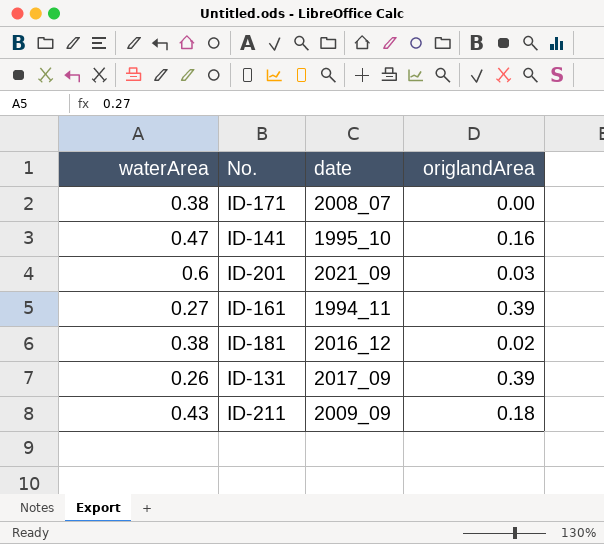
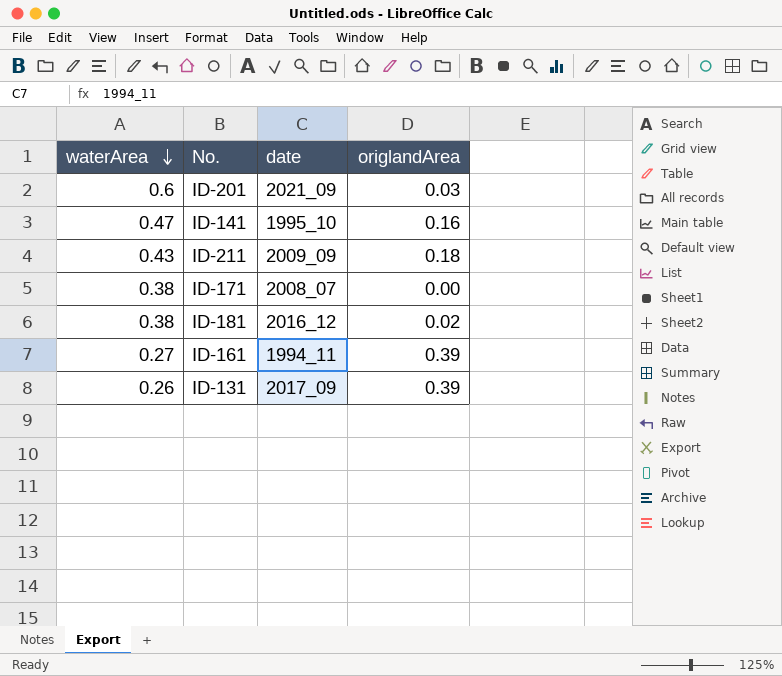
row order: none -> waterArea descending

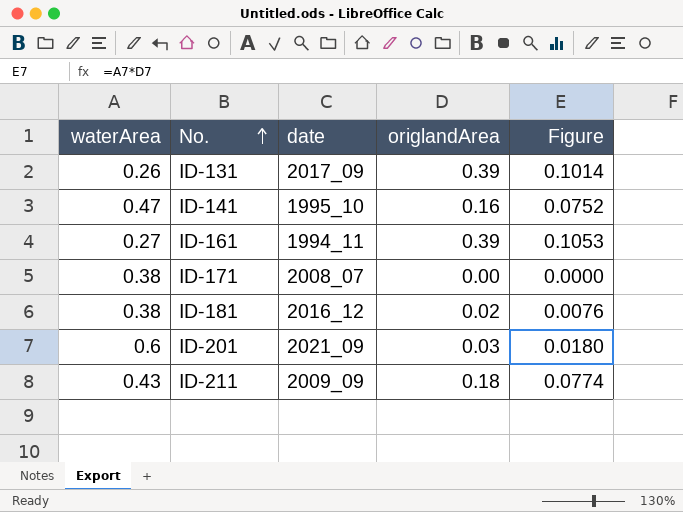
row order: waterArea descending -> No. ascending
column Figure | formula: none -> [waterArea] * [origlandArea]

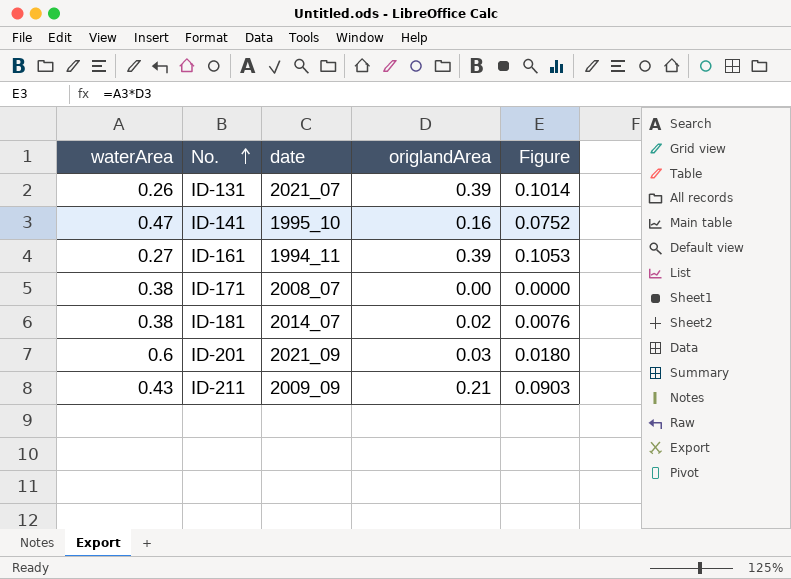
ID-131 | date: 2017_09 -> 2021_07
ID-181 | date: 2016_12 -> 2014_07
ID-211 | origlandArea: 0.18 -> 0.21
ID-211 | Figure: 0.0774 -> 0.0903

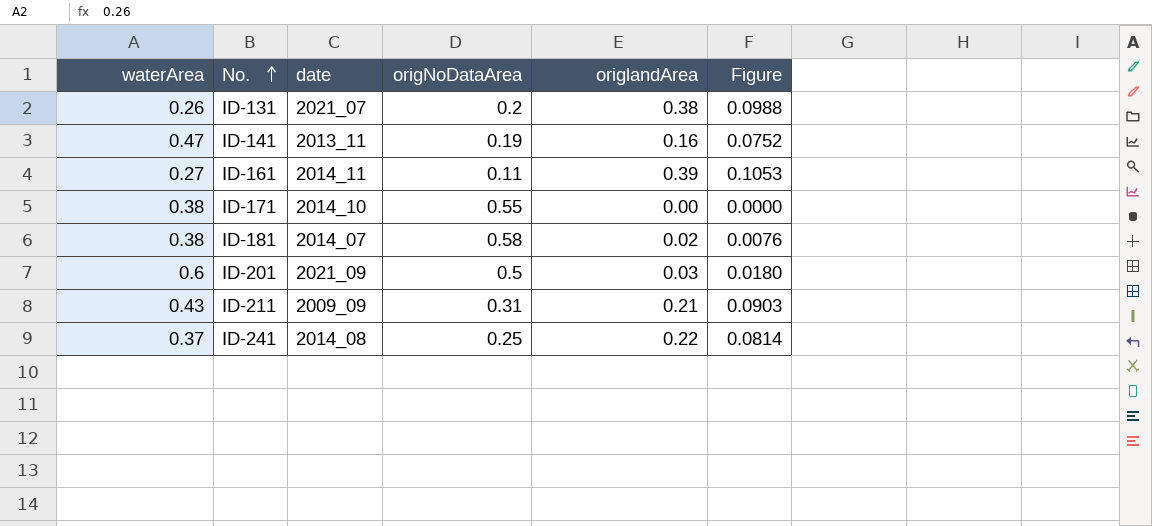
column origNoDataArea | position: none -> 4
ID-131 | origlandArea: 0.39 -> 0.38
ID-131 | Figure: 0.1014 -> 0.0988
ID-141 | date: 1995_10 -> 2013_11
ID-161 | date: 1994_11 -> 2014_11
ID-171 | date: 2008_07 -> 2014_10
row ID-241: none -> 0.37 | 2014_08 | 0.25 | 0.22 | 0.0814

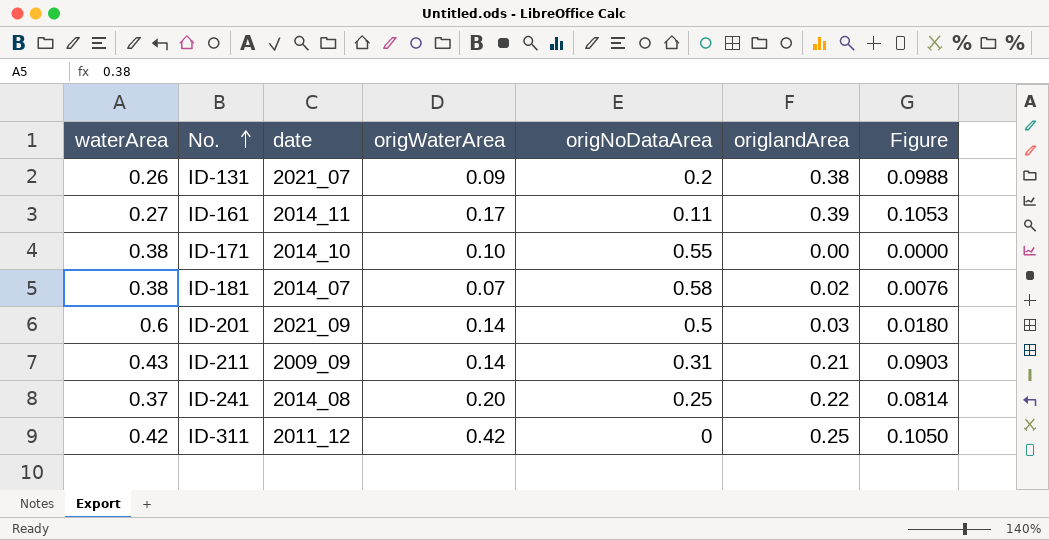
column origWaterArea | position: none -> 4
row ID-141: 0.47 | 2013_11 | 0.19 | 0.16 | 0.0752 -> none
row ID-311: none -> 0.42 | 2011_12 | 0.42 | 0 | 0.25 | 0.1050

